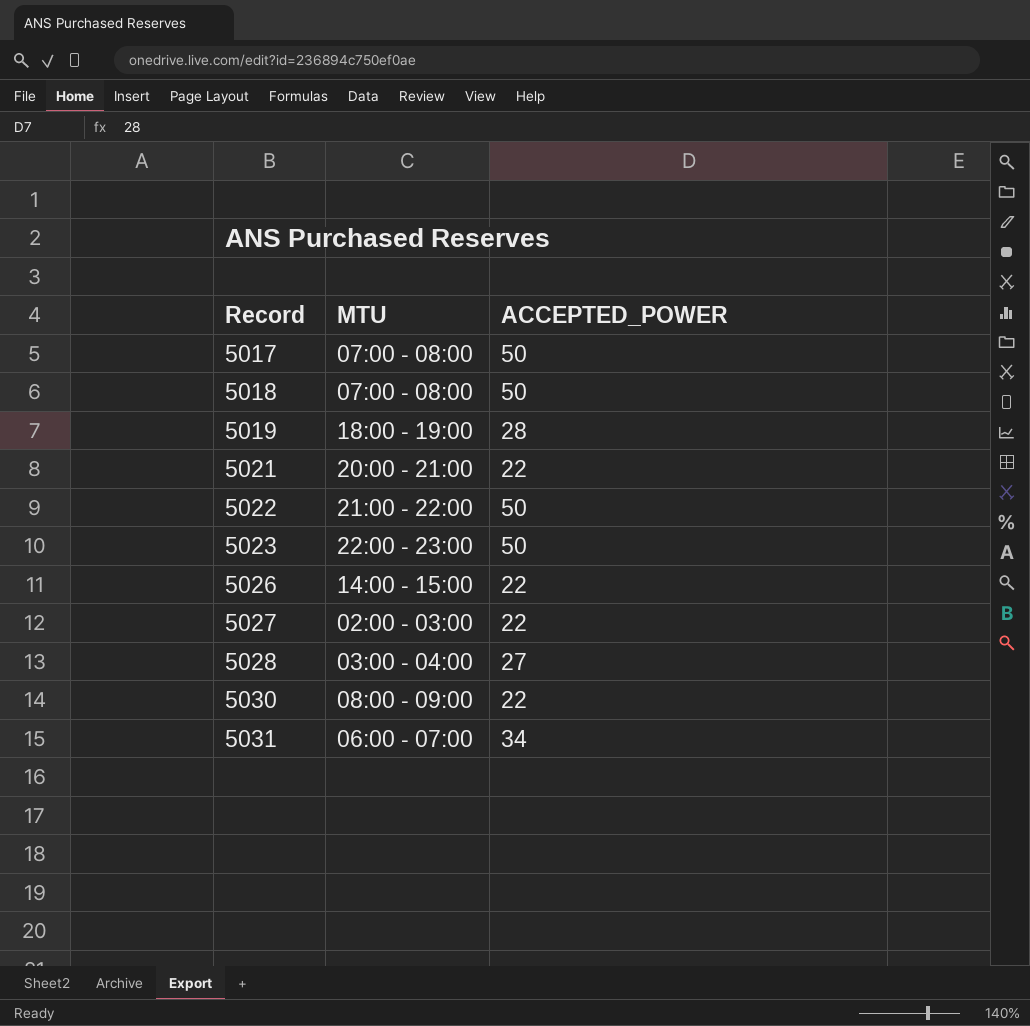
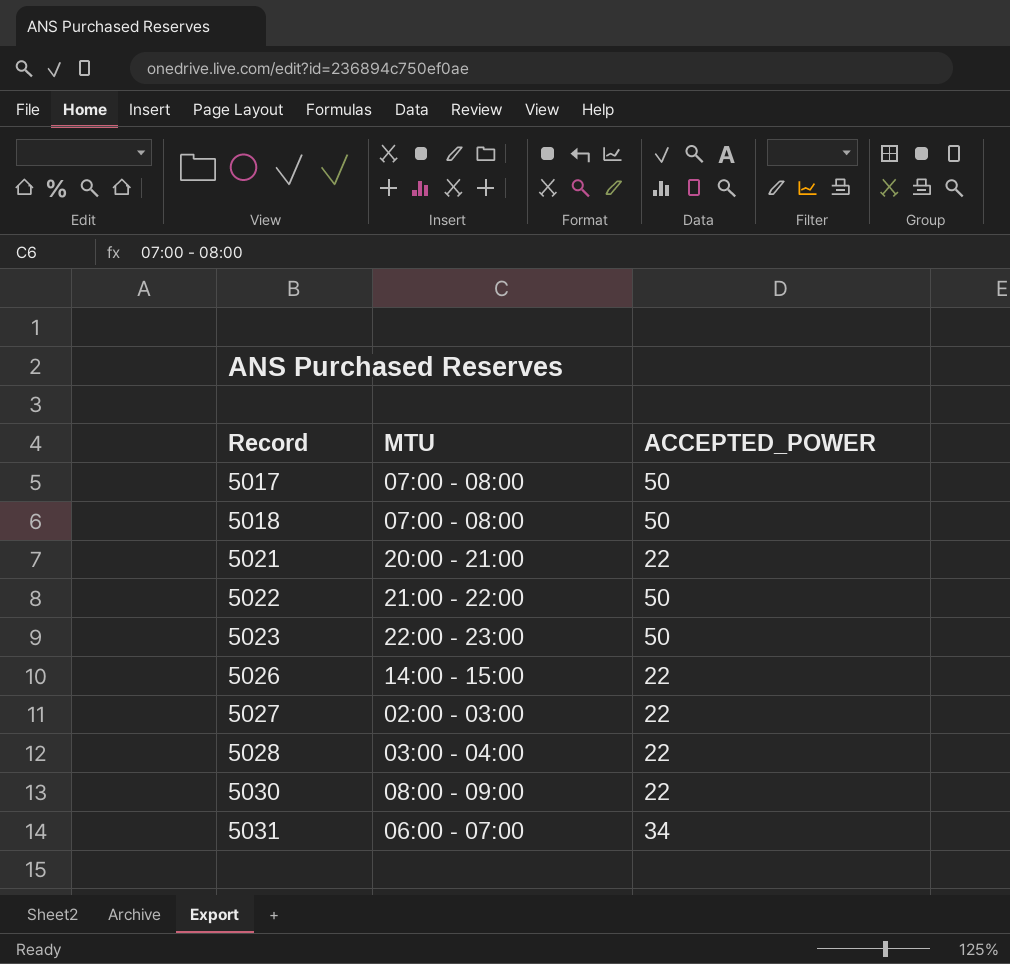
row 5019: 18:00 - 19:00 | 28 -> none
5028 | ACCEPTED_POWER: 27 -> 22

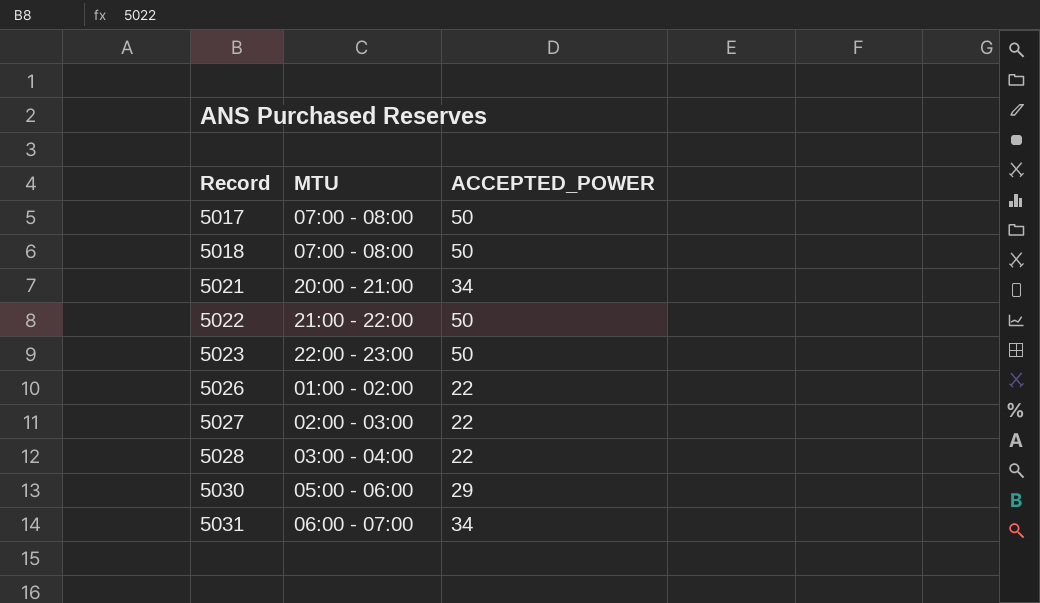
5021 | ACCEPTED_POWER: 22 -> 34
5026 | MTU: 14:00 - 15:00 -> 01:00 - 02:00
5030 | MTU: 08:00 - 09:00 -> 05:00 - 06:00
5030 | ACCEPTED_POWER: 22 -> 29

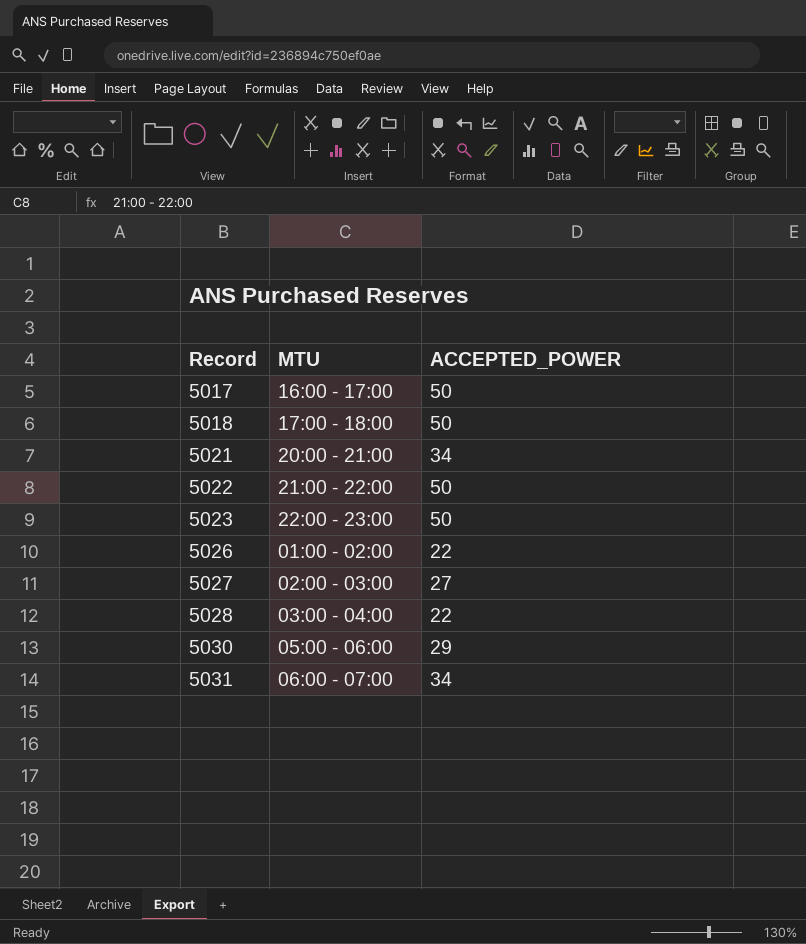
5017 | MTU: 07:00 - 08:00 -> 16:00 - 17:00
5018 | MTU: 07:00 - 08:00 -> 17:00 - 18:00
5027 | ACCEPTED_POWER: 22 -> 27

